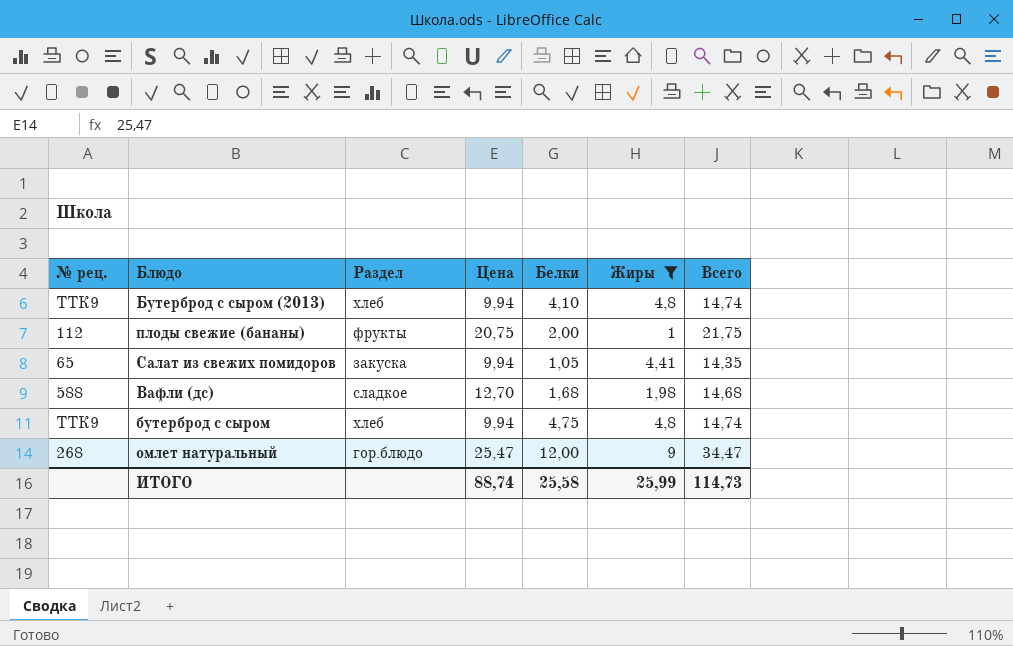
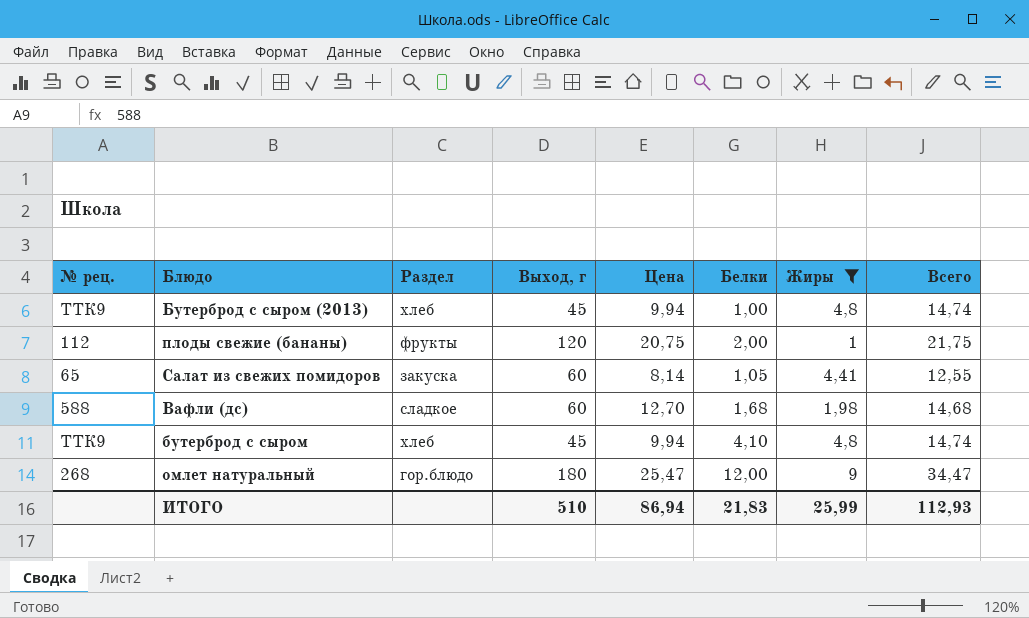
column Выход, г | position: none -> 4
Бутерброд с сыром (2013) | Белки: 4,10 -> 1,00
Салат из свежих помидоров | Цена: 9,94 -> 8,14
Салат из свежих помидоров | Всего: 14,35 -> 12,55
бутерброд с сыром | Белки: 4,75 -> 4,10
ИТОГО | Цена: 88,74 -> 86,94
ИТОГО | Белки: 25,58 -> 21,83
ИТОГО | Всего: 114,73 -> 112,93

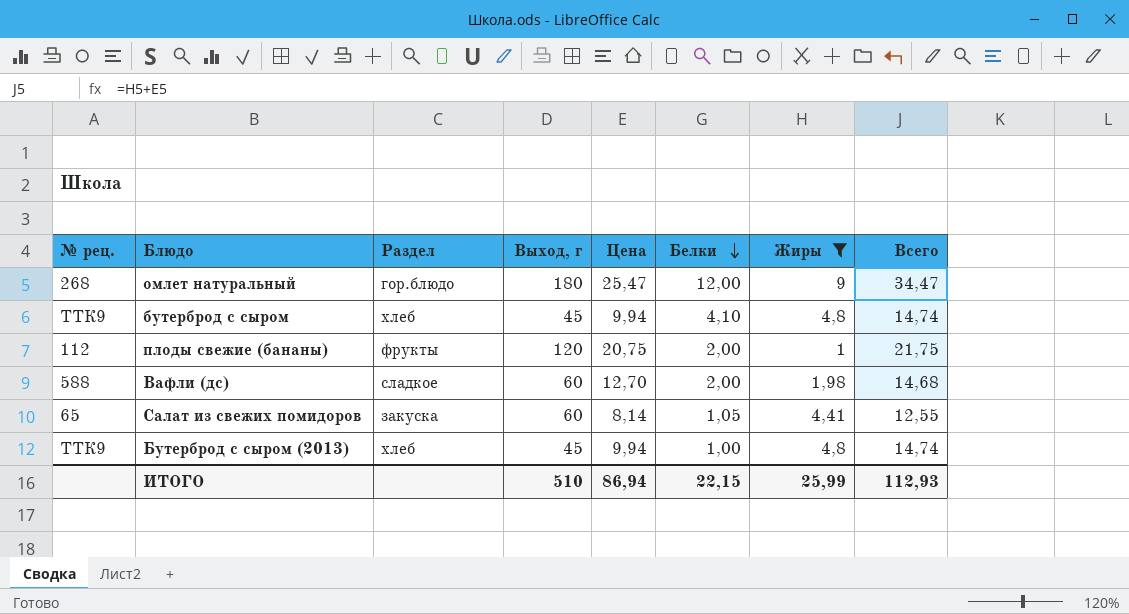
row order: none -> Белки descending
Вафли (дс) | Белки: 1,68 -> 2,00
ИТОГО | Белки: 21,83 -> 22,15

